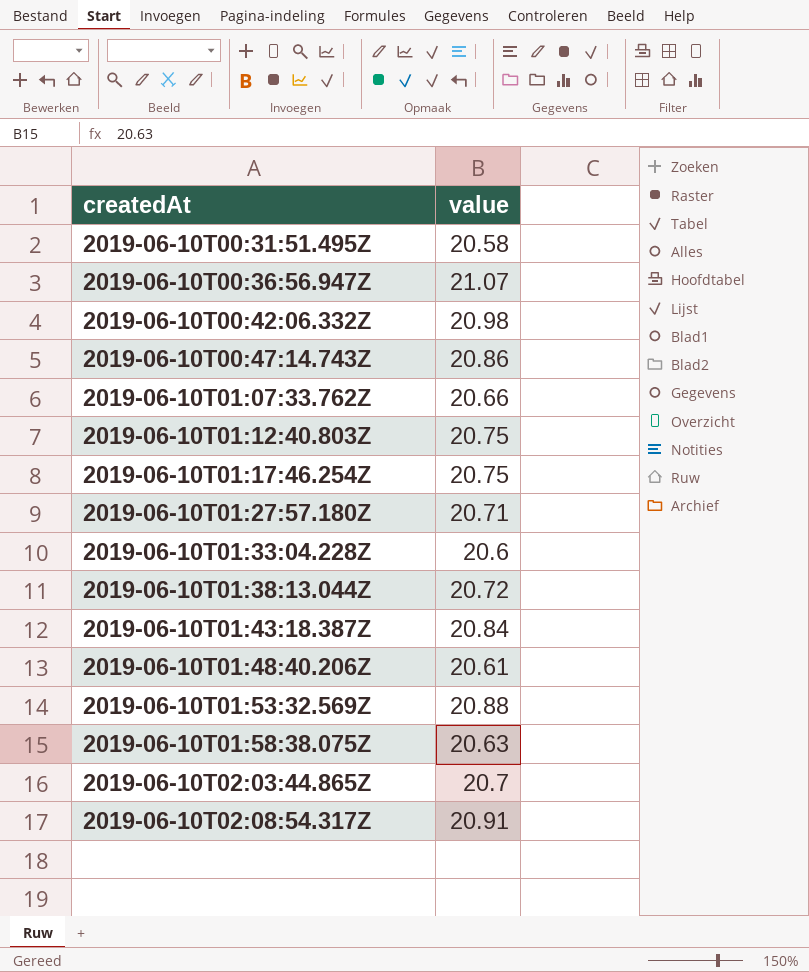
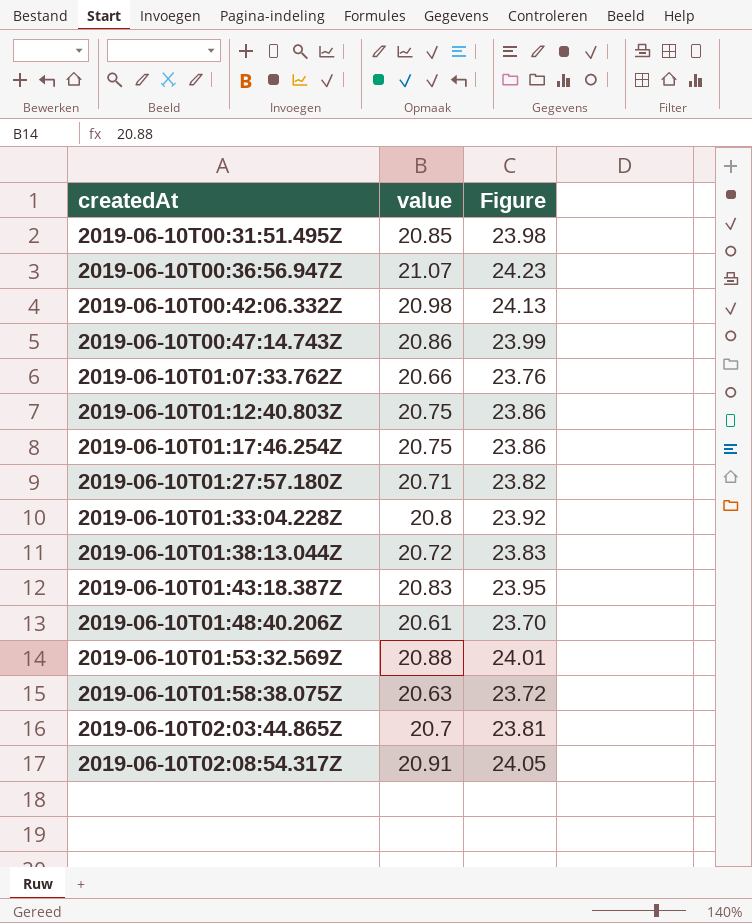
column Figure | formula: none -> [value] * 1.15
2019-06-10T00:31:51.495Z | value: 20.58 -> 20.85
2019-06-10T01:33:04.228Z | value: 20.6 -> 20.8
2019-06-10T01:43:18.387Z | value: 20.84 -> 20.83

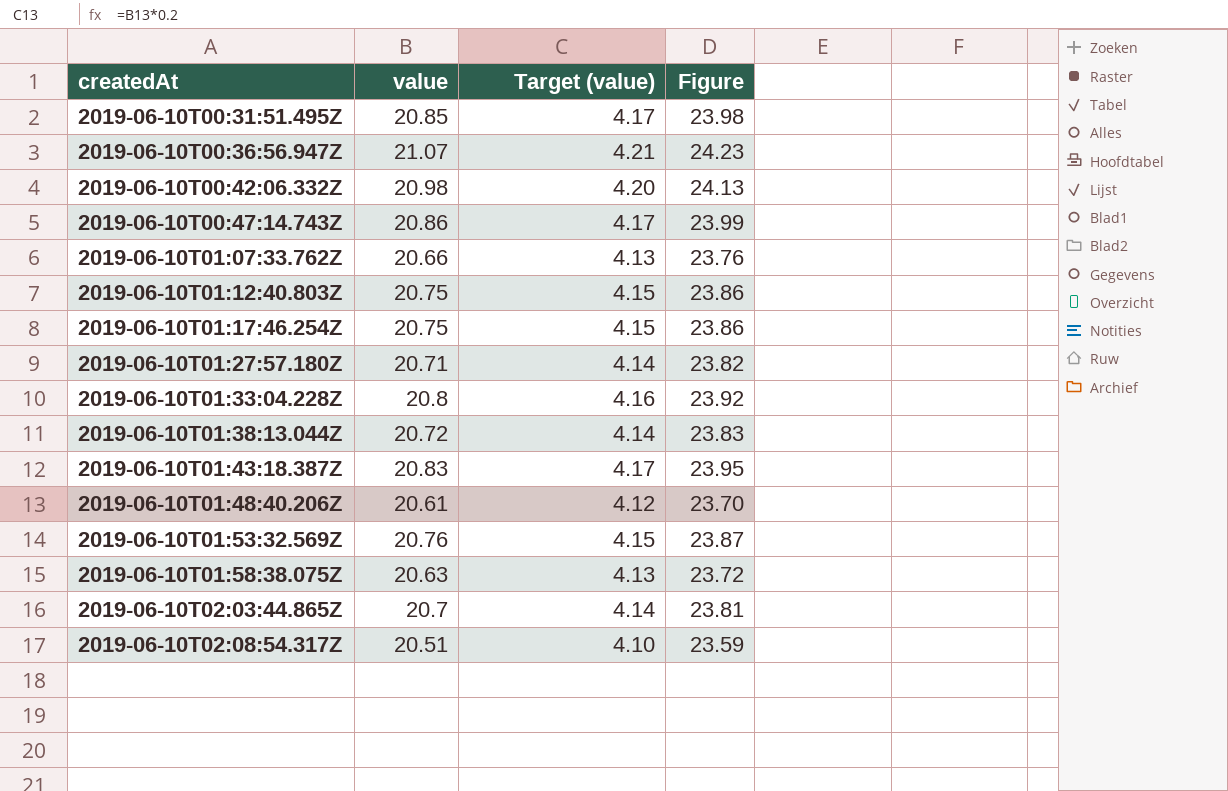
column Target (value) | formula: none -> [value] * 0.2
2019-06-10T01:53:32.569Z | value: 20.88 -> 20.76
2019-06-10T01:53:32.569Z | Figure: 24.01 -> 23.87
2019-06-10T02:08:54.317Z | value: 20.91 -> 20.51
2019-06-10T02:08:54.317Z | Figure: 24.05 -> 23.59

